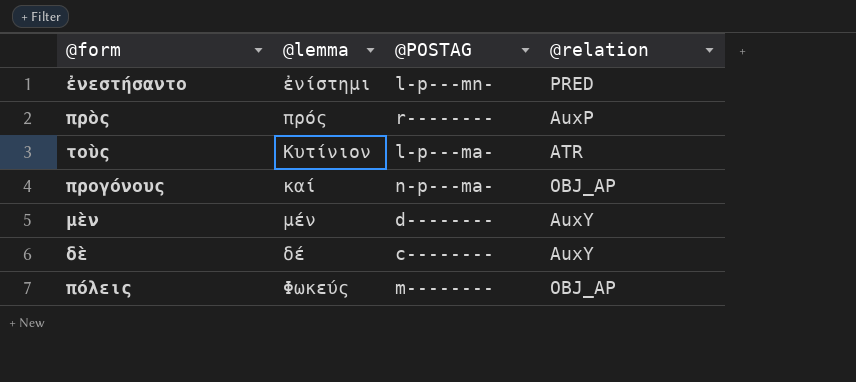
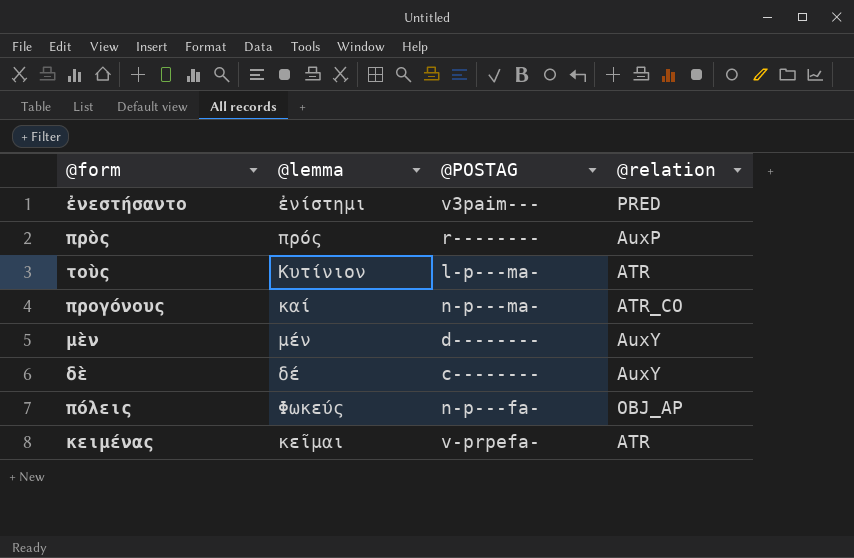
ἐνεστήσαντο | @POSTAG: l-p---mn- -> v3paim---
προγόνους | @relation: OBJ_AP -> ATR_CO
πόλεις | @POSTAG: m-------- -> n-p---fa-
row κειμένας: none -> κεῖμαι | v-prpefa- | ATR

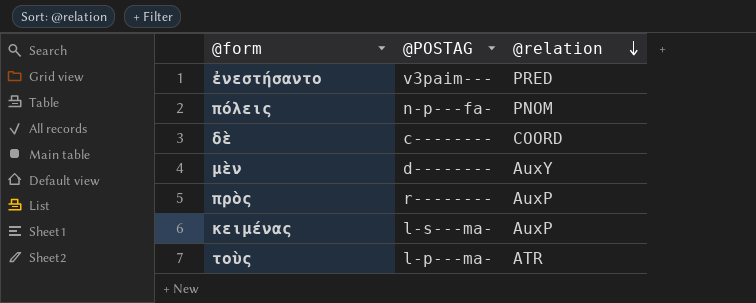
row order: none -> @relation descending
column @lemma | position: 2 -> none
row προγόνους: καί | n-p---ma- | ATR_CO -> none
πόλεις | @relation: OBJ_AP -> PNOM
δὲ | @relation: AuxY -> COORD
κειμένας | @POSTAG: v-prpefa- -> l-s---ma-
κειμένας | @relation: ATR -> AuxP

